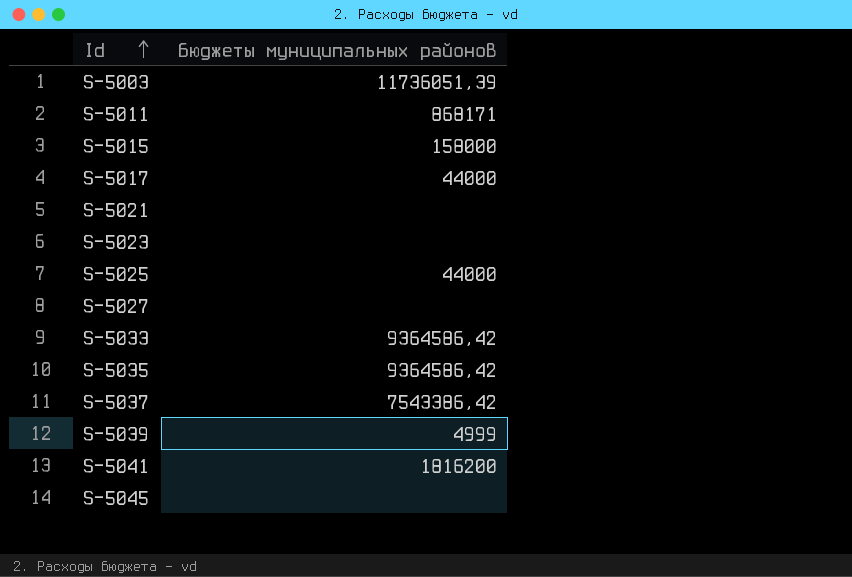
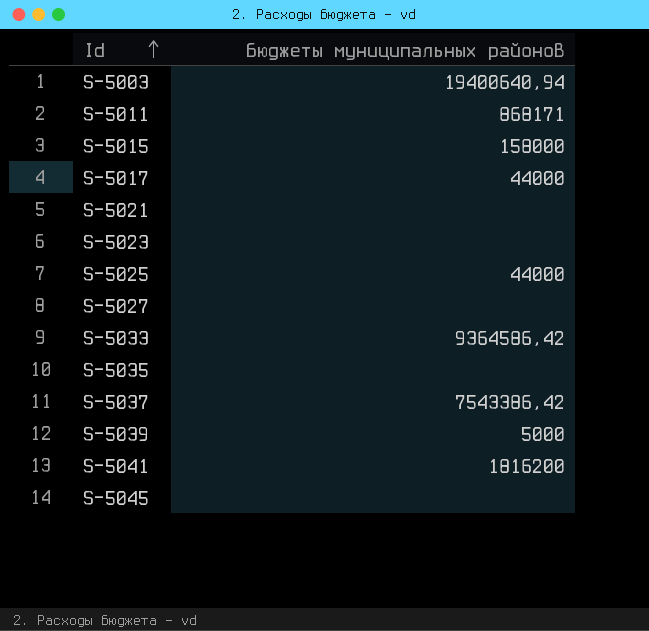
S-5003 | бюджеты муниципальных районов: 11736051,39 -> 19400640,94
S-5035 | бюджеты муниципальных районов: 9364586,42 -> none
S-5039 | бюджеты муниципальных районов: 4999 -> 5000

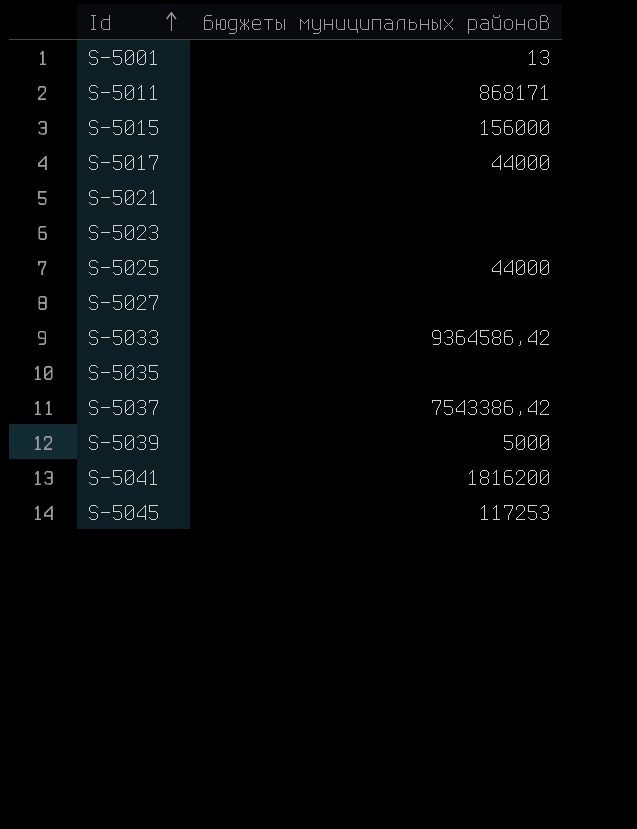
row S-5003: 19400640,94 -> none
row S-5001: none -> 13
S-5015 | бюджеты муниципальных районов: 158000 -> 156000
S-5045 | бюджеты муниципальных районов: none -> 117253

